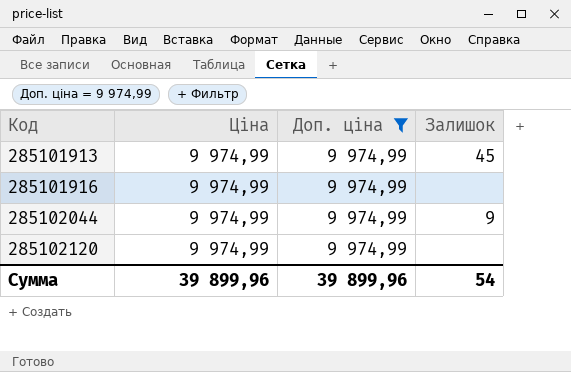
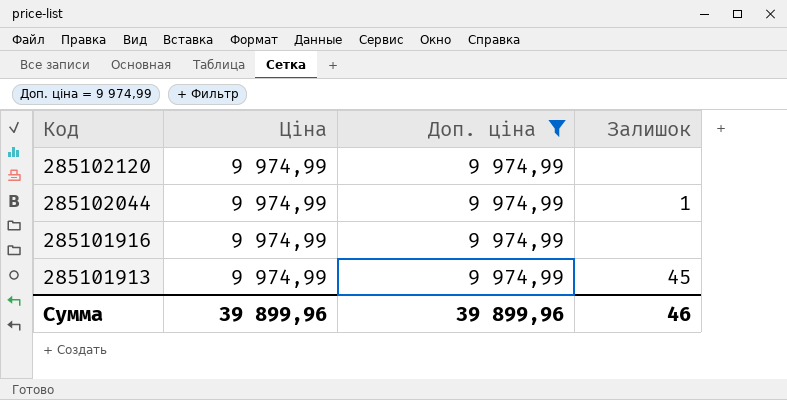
row order: Код ascending -> Код descending
285102044 | Залишок: 9 -> 1
Сумма | Залишок: 54 -> 46

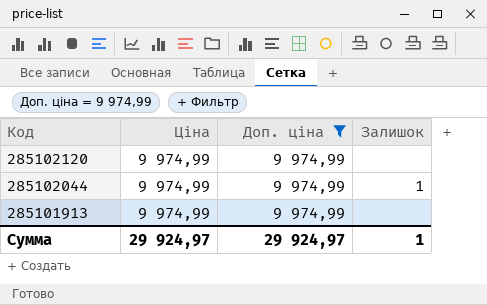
row 285101916: 9 974,99 | 9 974,99 | none -> none
285101913 | Залишок: 45 -> none
Сумма | Ціна: 39 899,96 -> 29 924,97
Сумма | Доп. ціна: 39 899,96 -> 29 924,97
Сумма | Залишок: 46 -> 1

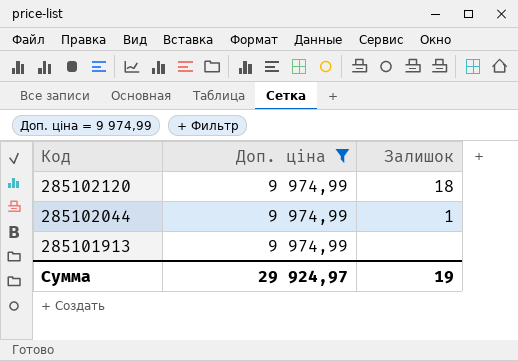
column Ціна | position: 2 -> none
285102120 | Залишок: none -> 18
Сумма | Залишок: 1 -> 19

